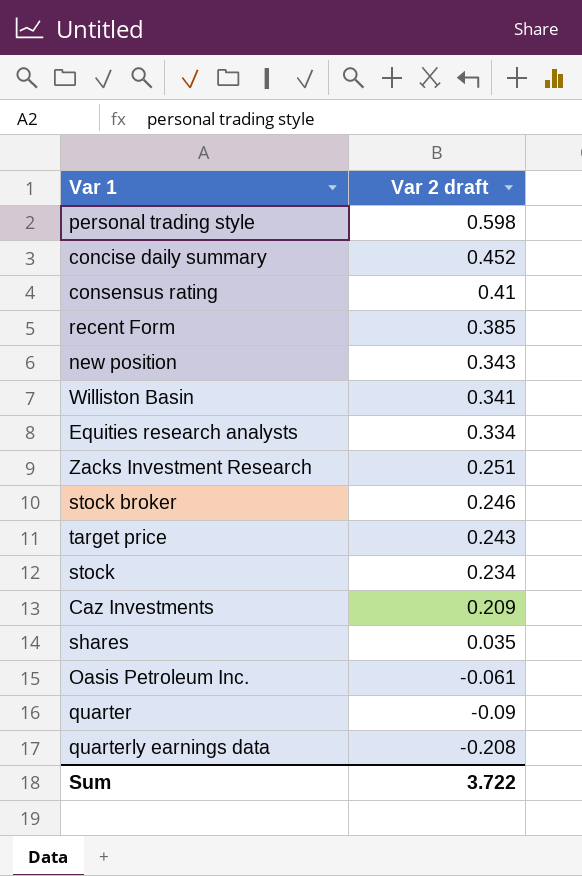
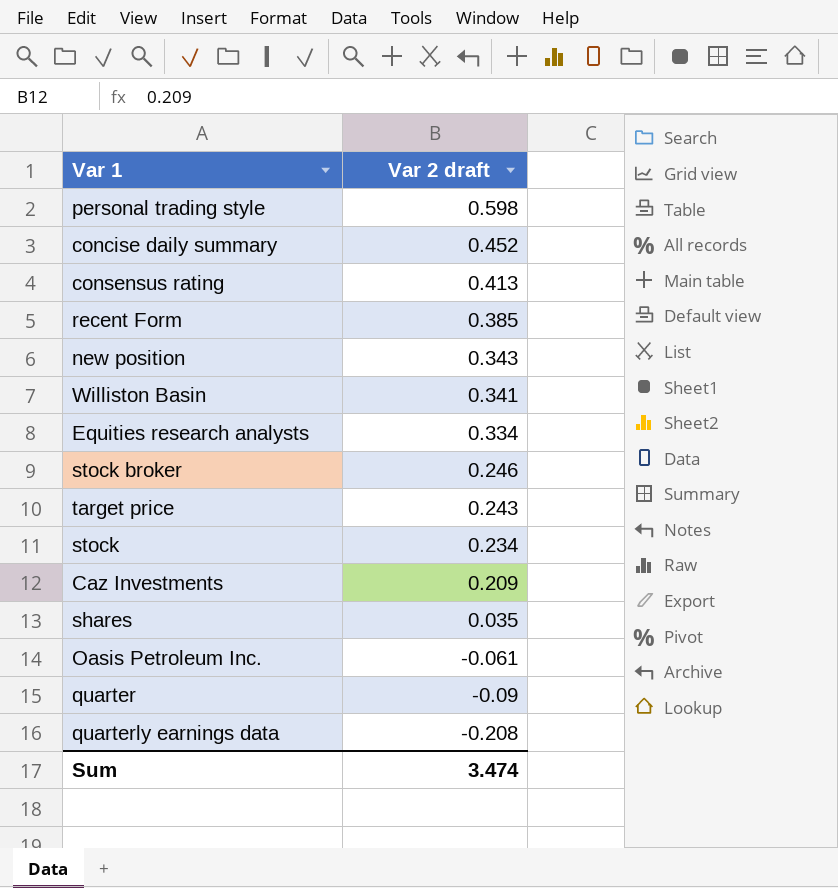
row Zacks Investment Research: 0.251 -> none
consensus rating | Var 2 draft: 0.41 -> 0.413
Sum | Var 2 draft: 3.722 -> 3.474

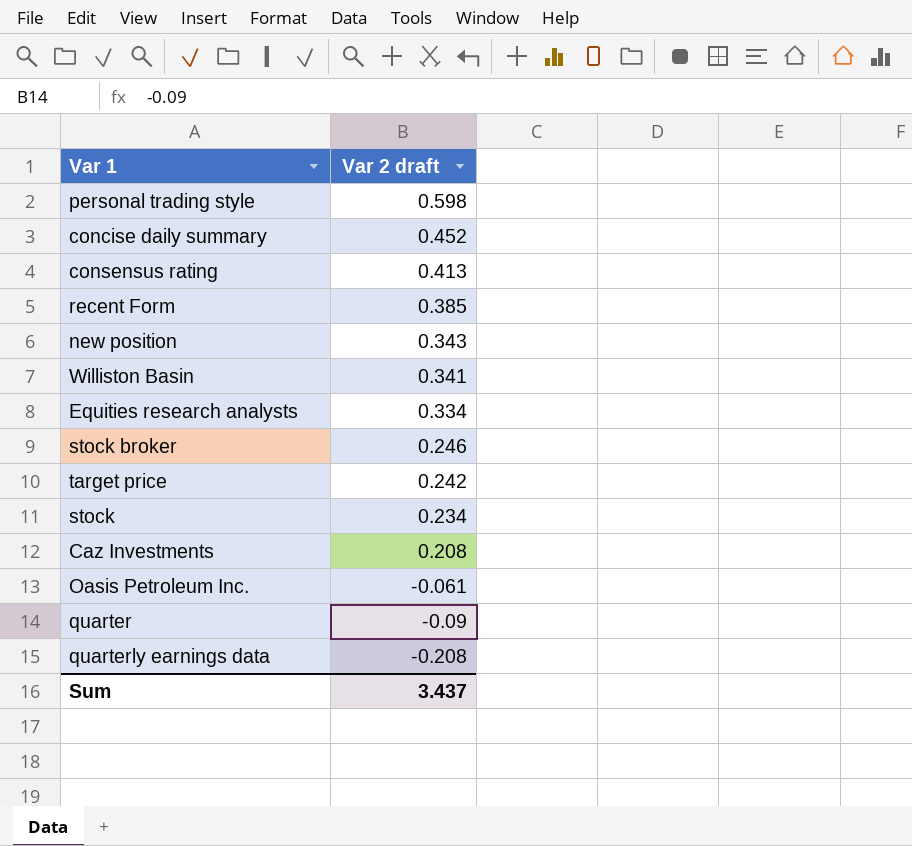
row shares: 0.035 -> none
target price | Var 2 draft: 0.243 -> 0.242
Caz Investments | Var 2 draft: 0.209 -> 0.208
Sum | Var 2 draft: 3.474 -> 3.437

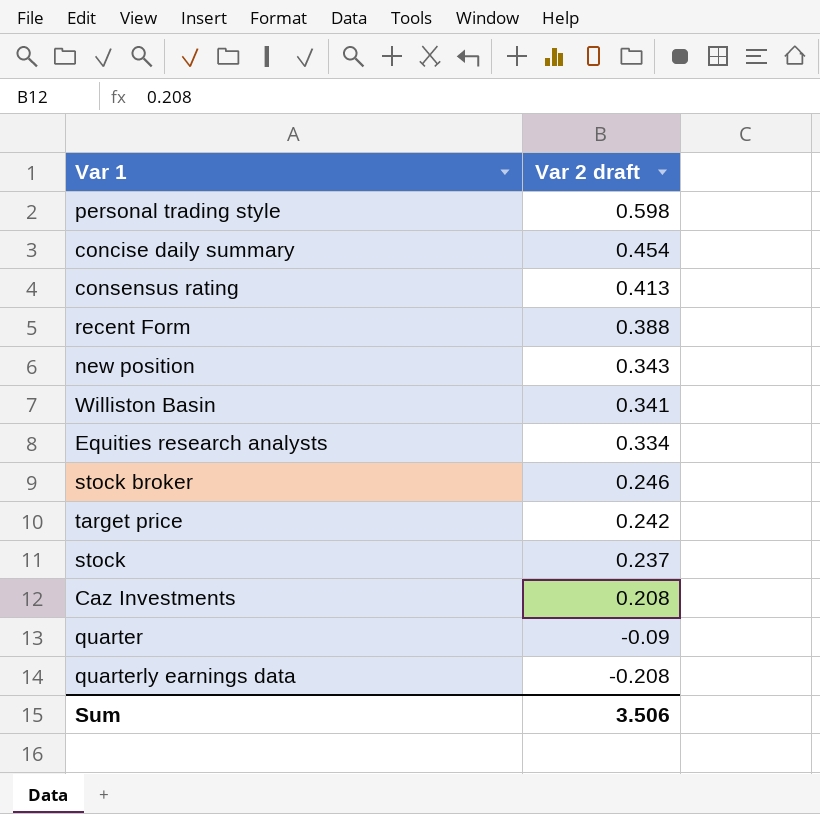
row Oasis Petroleum Inc.: -0.061 -> none
concise daily summary | Var 2 draft: 0.452 -> 0.454
recent Form | Var 2 draft: 0.385 -> 0.388
stock | Var 2 draft: 0.234 -> 0.237
Sum | Var 2 draft: 3.437 -> 3.506

